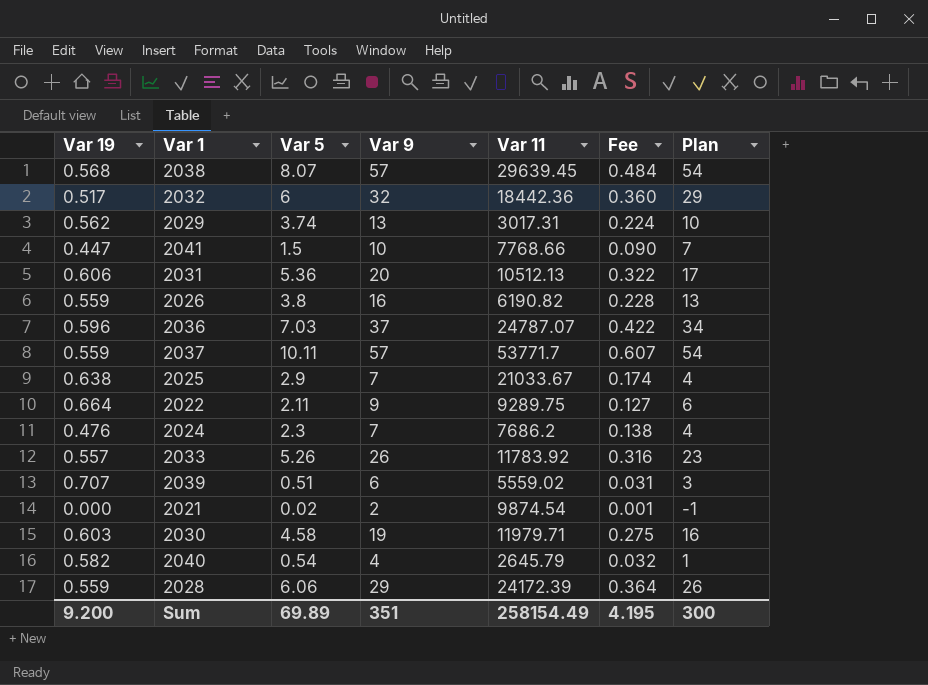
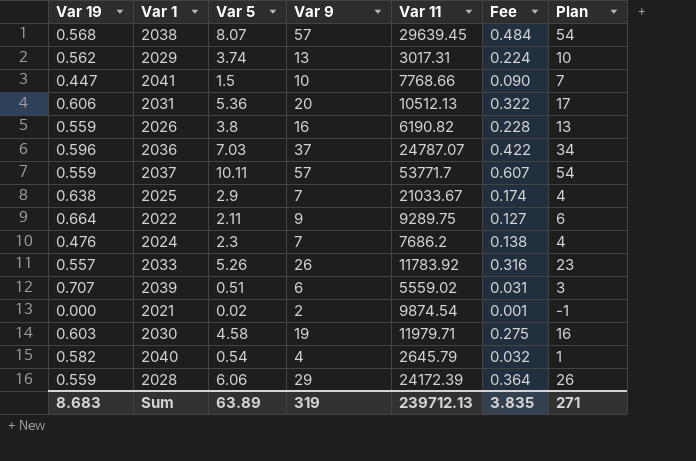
row 2032: 0.517 | 6 | 32 | 18442.36 | 0.360 | 29 -> none
Sum | Var 19: 9.200 -> 8.683
Sum | Var 5: 69.89 -> 63.89
Sum | Var 9: 351 -> 319
Sum | Var 11: 258154.49 -> 239712.13
Sum | Fee: 4.195 -> 3.835
Sum | Plan: 300 -> 271

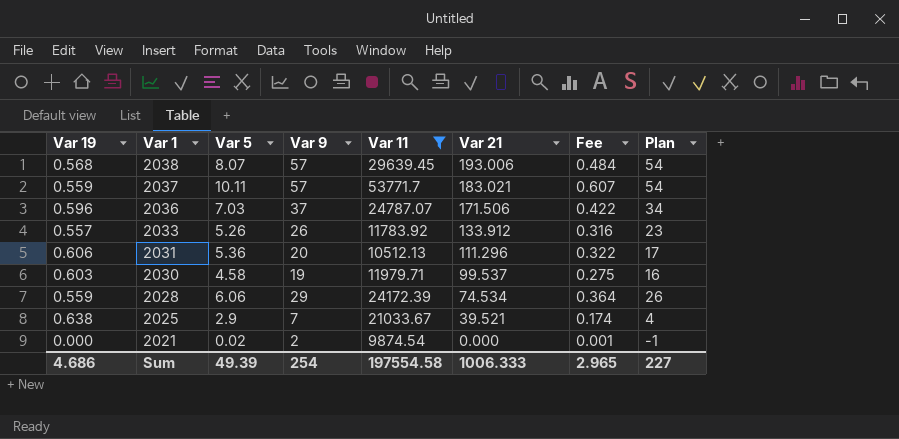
filter: none -> Var 11 >= 9874.54
row order: none -> Var 1 descending
column Var 21 | position: none -> 6
Sum | Var 19: 8.683 -> 4.686
Sum | Var 5: 63.89 -> 49.39
Sum | Var 9: 319 -> 254
Sum | Var 11: 239712.13 -> 197554.58
Sum | Fee: 3.835 -> 2.965
Sum | Plan: 271 -> 227

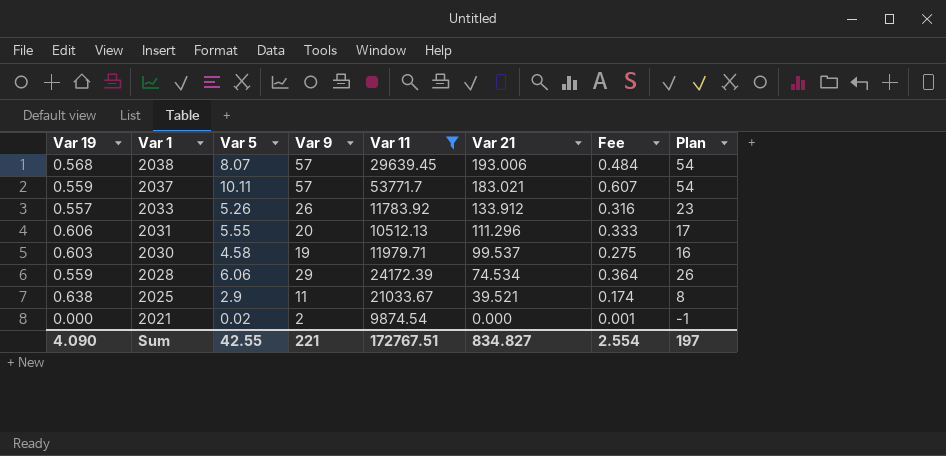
row 2036: 0.596 | 7.03 | 37 | 24787.07 | 171.506 | 0.422 | 34 -> none
2031 | Var 5: 5.36 -> 5.55
2031 | Fee: 0.322 -> 0.333
2025 | Var 9: 7 -> 11
2025 | Plan: 4 -> 8
Sum | Var 19: 4.686 -> 4.090
Sum | Var 5: 49.39 -> 42.55
Sum | Var 9: 254 -> 221
Sum | Var 11: 197554.58 -> 172767.51
Sum | Var 21: 1006.333 -> 834.827
Sum | Fee: 2.965 -> 2.554
Sum | Plan: 227 -> 197

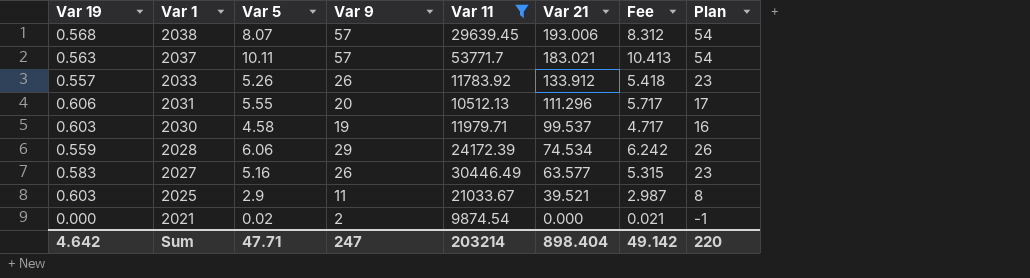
column Fee | formula: [Var 5] * 0.06 -> [Var 5] * 1.03
2037 | Var 19: 0.559 -> 0.563
row 2027: none -> 0.583 | 5.16 | 26 | 30446.49 | 63.577 | 5.315 | 23
2025 | Var 19: 0.638 -> 0.603
Sum | Var 19: 4.090 -> 4.642
Sum | Var 5: 42.55 -> 47.71
Sum | Var 9: 221 -> 247
Sum | Var 11: 172767.51 -> 203214
Sum | Var 21: 834.827 -> 898.404
Sum | Fee: 2.554 -> 49.142
Sum | Plan: 197 -> 220

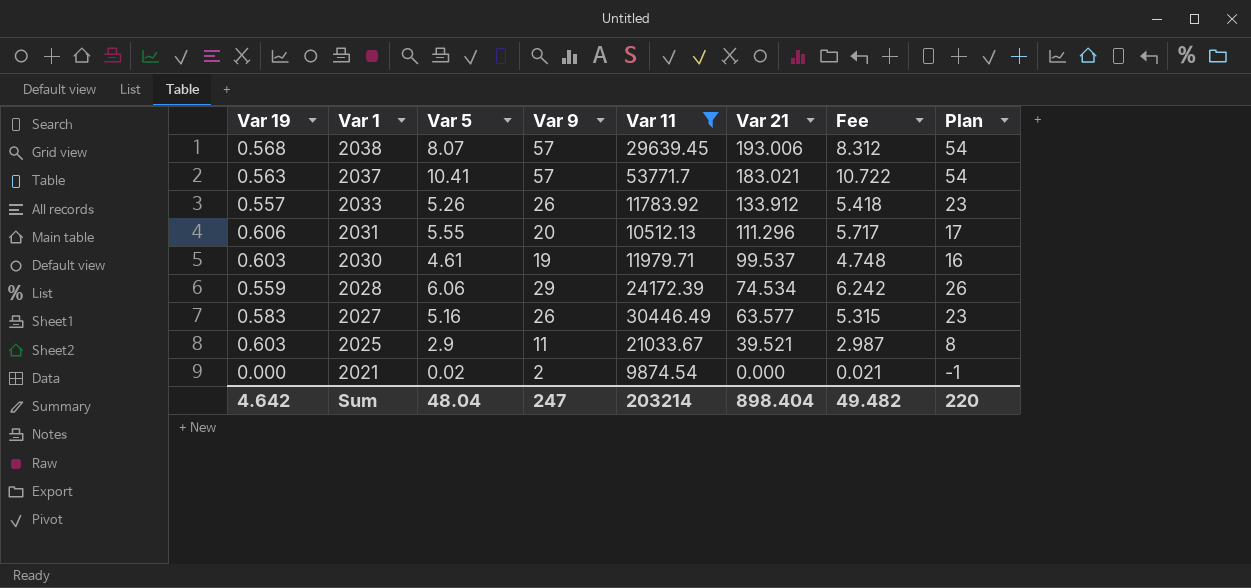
2037 | Var 5: 10.11 -> 10.41
2037 | Fee: 10.413 -> 10.722
2030 | Var 5: 4.58 -> 4.61
2030 | Fee: 4.717 -> 4.748
Sum | Var 5: 47.71 -> 48.04
Sum | Fee: 49.142 -> 49.482

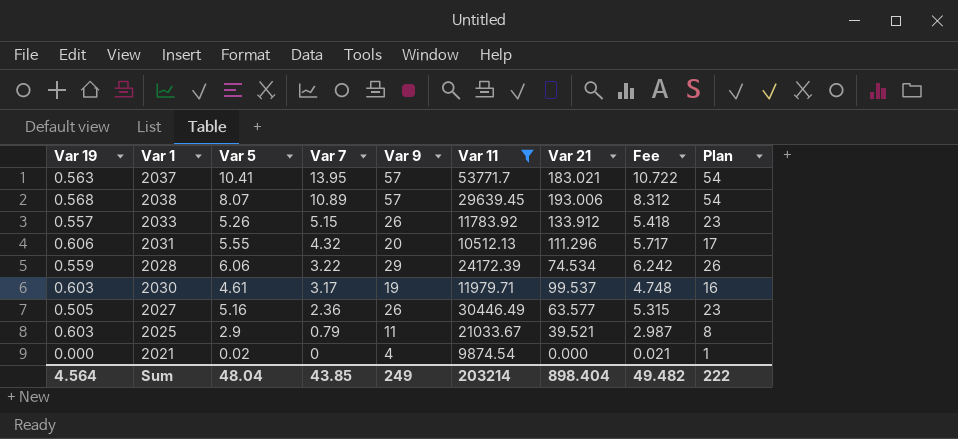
row order: Var 1 descending -> Var 7 descending
column Var 7 | position: none -> 4
2027 | Var 19: 0.583 -> 0.505
2021 | Var 9: 2 -> 4
2021 | Plan: -1 -> 1
Sum | Var 19: 4.642 -> 4.564
Sum | Var 9: 247 -> 249
Sum | Plan: 220 -> 222

